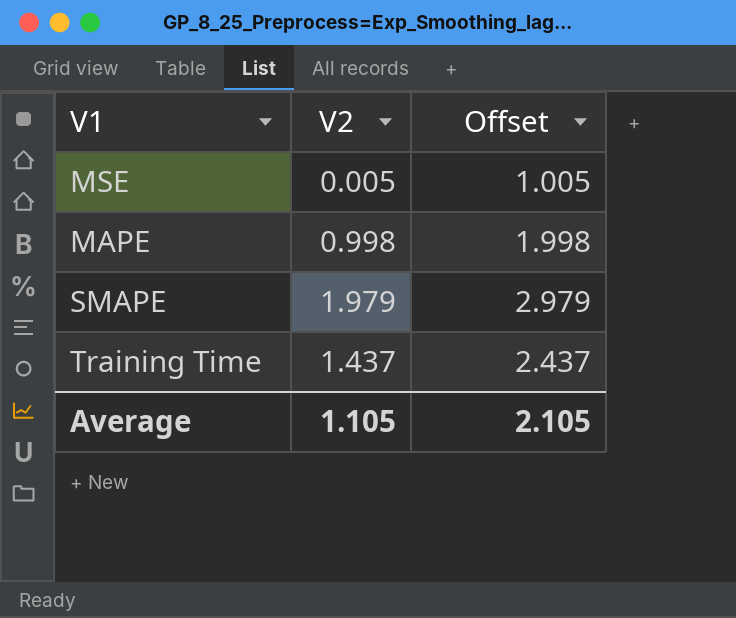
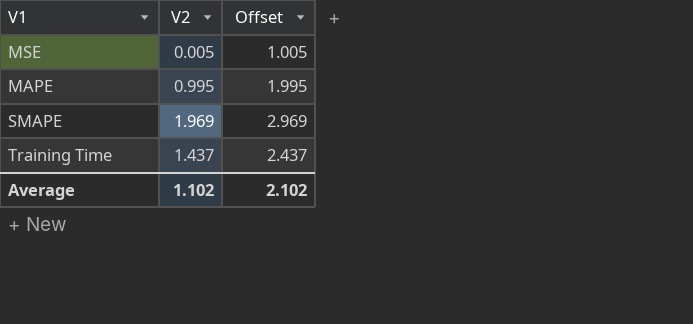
MAPE | V2: 0.998 -> 0.995
MAPE | Offset: 1.998 -> 1.995
SMAPE | V2: 1.979 -> 1.969
SMAPE | Offset: 2.979 -> 2.969
Average | V2: 1.105 -> 1.102
Average | Offset: 2.105 -> 2.102

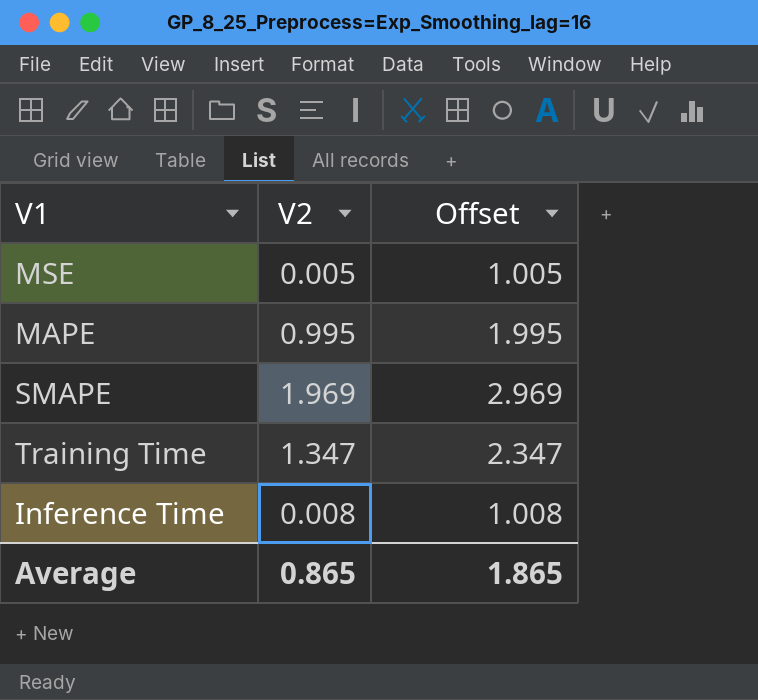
Training Time | V2: 1.437 -> 1.347
Training Time | Offset: 2.437 -> 2.347
row Inference Time: none -> 0.008 | 1.008
Average | V2: 1.102 -> 0.865
Average | Offset: 2.102 -> 1.865

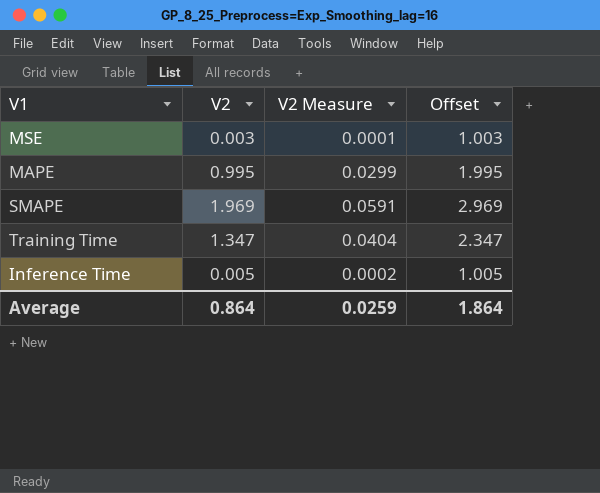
column V2 Measure | formula: none -> [V2] * 0.03
MSE | V2: 0.005 -> 0.003
MSE | Offset: 1.005 -> 1.003
Inference Time | V2: 0.008 -> 0.005
Inference Time | Offset: 1.008 -> 1.005
Average | V2: 0.865 -> 0.864
Average | Offset: 1.865 -> 1.864

